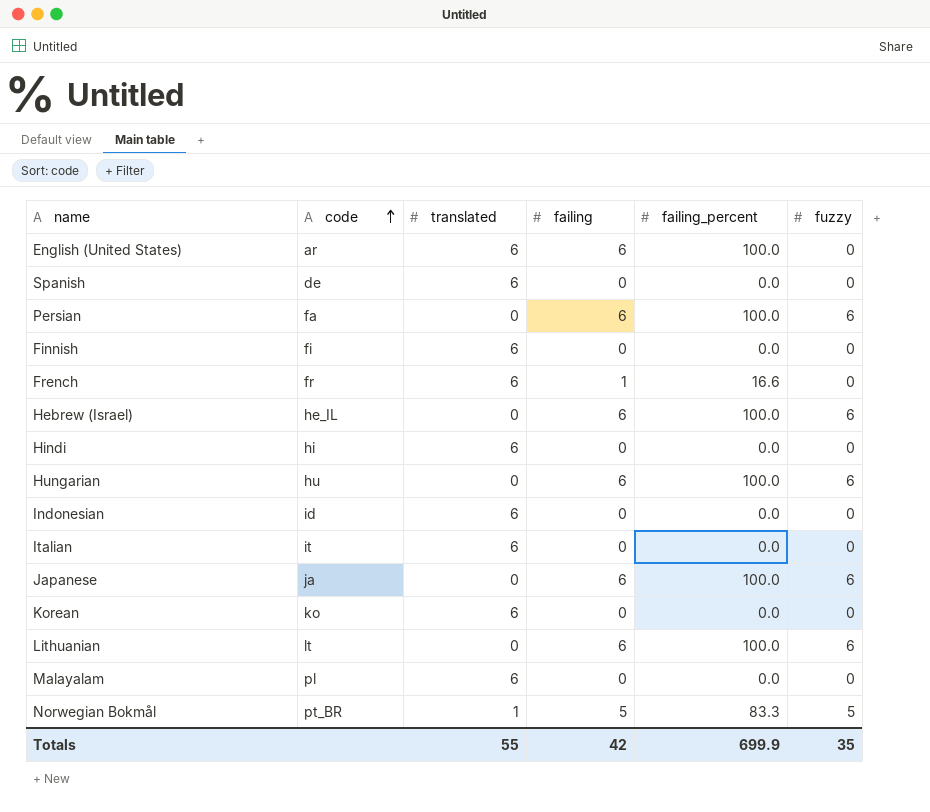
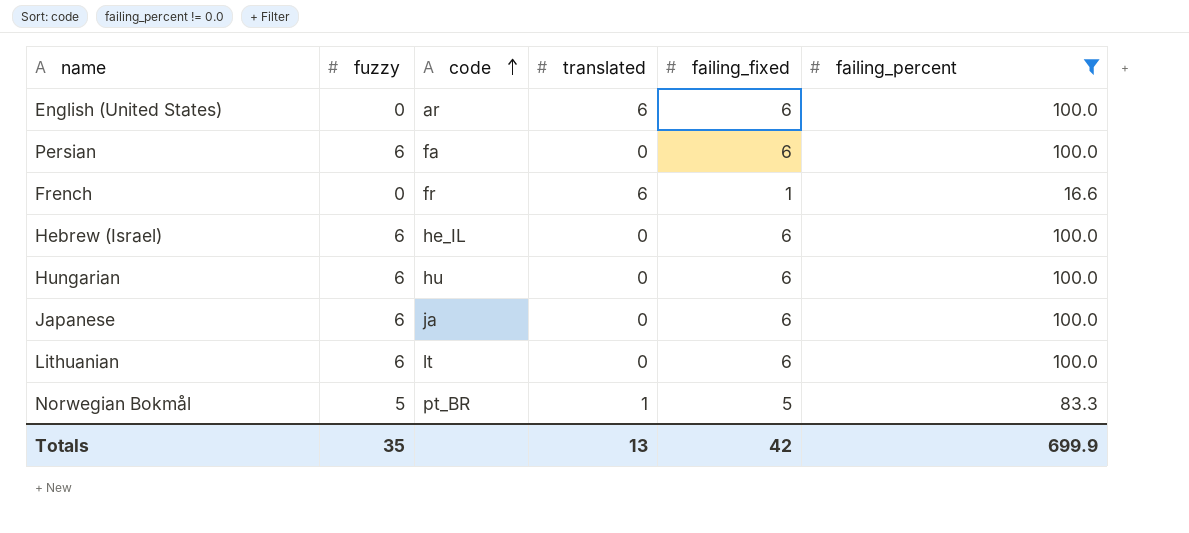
filter: none -> failing_percent != 0.0
column fuzzy | position: 6 -> 2
column name: failing -> failing_fixed
Totals | translated: 55 -> 13

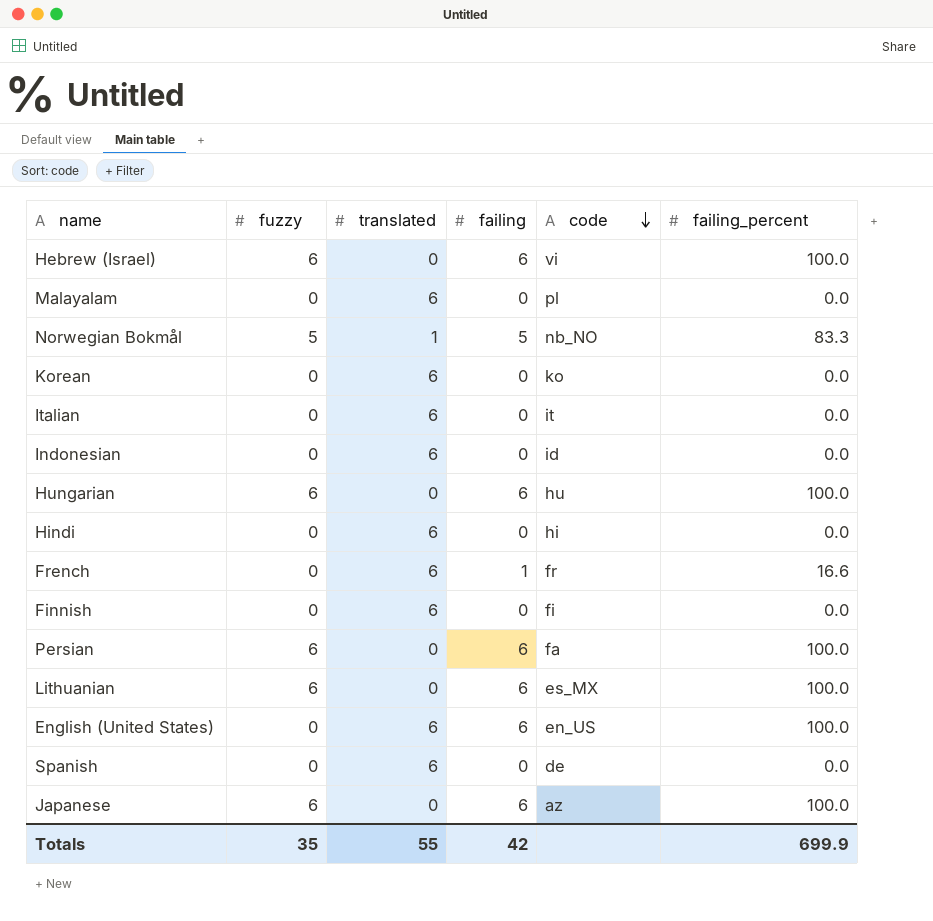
filter: failing_percent != 0.0 -> none
row order: code ascending -> code descending
column name: failing_fixed -> failing
column code | position: 3 -> 5
Hebrew (Israel) | code: he_IL -> vi
Norwegian Bokmål | code: pt_BR -> nb_NO
Lithuanian | code: lt -> es_MX
English (United States) | code: ar -> en_US
Japanese | code: ja -> az
Totals | translated: 13 -> 55

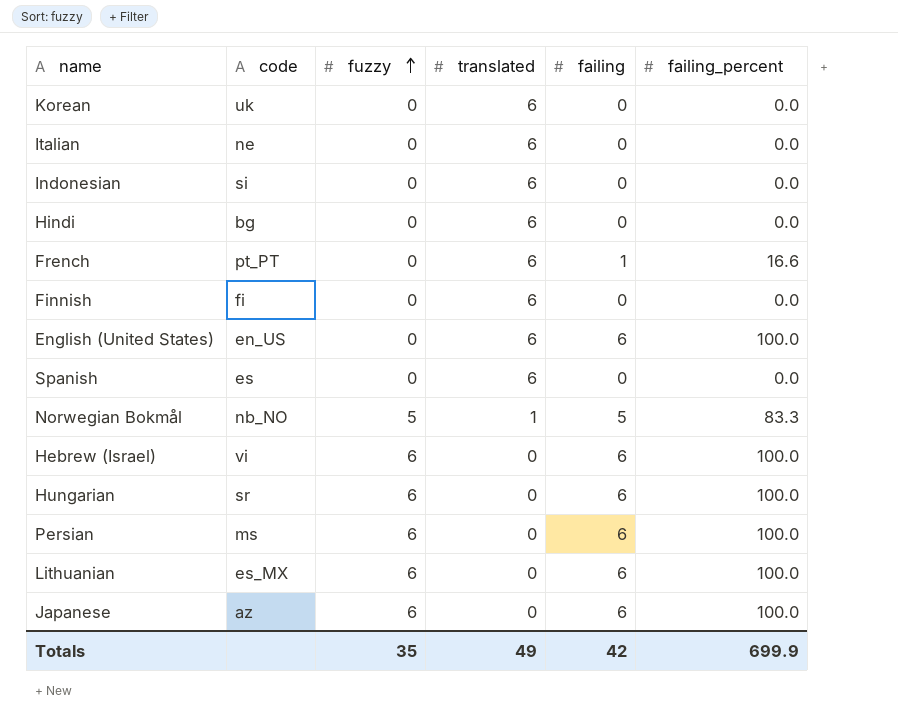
row order: code descending -> fuzzy ascending
column code | position: 5 -> 2
row Malayalam: 0 | 6 | 0 | pl | 0.0 -> none
Korean | code: ko -> uk
Italian | code: it -> ne
Indonesian | code: id -> si
Hindi | code: hi -> bg
French | code: fr -> pt_PT
Spanish | code: de -> es
Hungarian | code: hu -> sr
Persian | code: fa -> ms
Totals | translated: 55 -> 49

